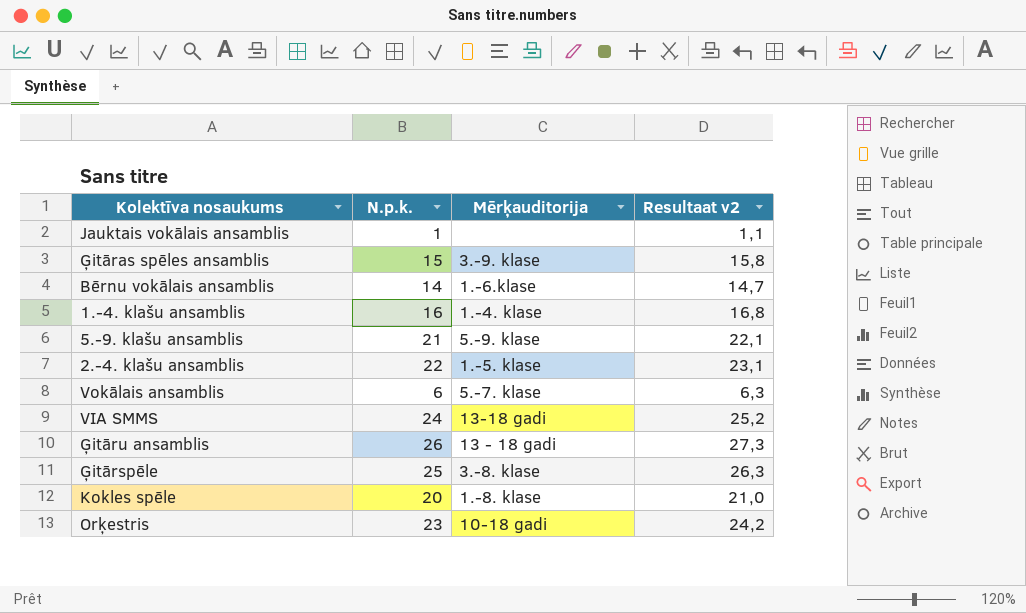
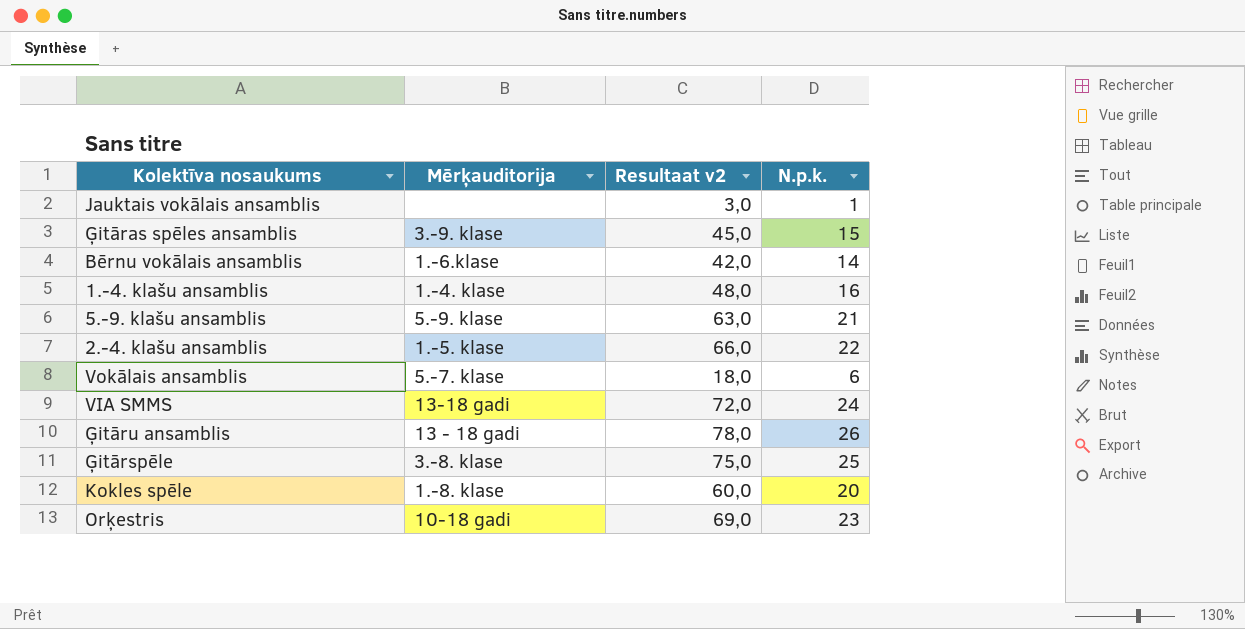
column Resultaat v2 | formula: [N.p.k.] * 1,05 -> [N.p.k.] * 3
column N.p.k. | position: 2 -> 4

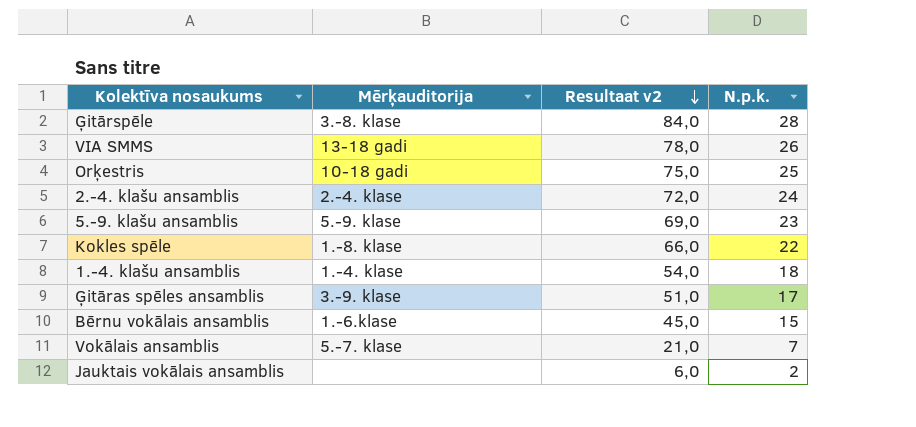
row order: none -> Resultaat v2 descending
row Ģitāru ansamblis: 13 - 18 gadi | 78,0 | 26 -> none
Ģitārspēle | Resultaat v2: 75,0 -> 84,0
Ģitārspēle | N.p.k.: 25 -> 28
VIA SMMS | Resultaat v2: 72,0 -> 78,0
VIA SMMS | N.p.k.: 24 -> 26
Orķestris | Resultaat v2: 69,0 -> 75,0
Orķestris | N.p.k.: 23 -> 25
2.-4. klašu ansamblis | Mērķauditorija: 1.-5. klase -> 2.-4. klase
2.-4. klašu ansamblis | Resultaat v2: 66,0 -> 72,0
2.-4. klašu ansamblis | N.p.k.: 22 -> 24
5.-9. klašu ansamblis | Resultaat v2: 63,0 -> 69,0
5.-9. klašu ansamblis | N.p.k.: 21 -> 23
Kokles spēle | Resultaat v2: 60,0 -> 66,0
Kokles spēle | N.p.k.: 20 -> 22
1.-4. klašu ansamblis | Resultaat v2: 48,0 -> 54,0
1.-4. klašu ansamblis | N.p.k.: 16 -> 18
Ģitāras spēles ansamblis | Resultaat v2: 45,0 -> 51,0
Ģitāras spēles ansamblis | N.p.k.: 15 -> 17
Bērnu vokālais ansamblis | Resultaat v2: 42,0 -> 45,0
Bērnu vokālais ansamblis | N.p.k.: 14 -> 15
Vokālais ansamblis | Resultaat v2: 18,0 -> 21,0
Vokālais ansamblis | N.p.k.: 6 -> 7
Jauktais vokālais ansamblis | Resultaat v2: 3,0 -> 6,0
Jauktais vokālais ansamblis | N.p.k.: 1 -> 2

